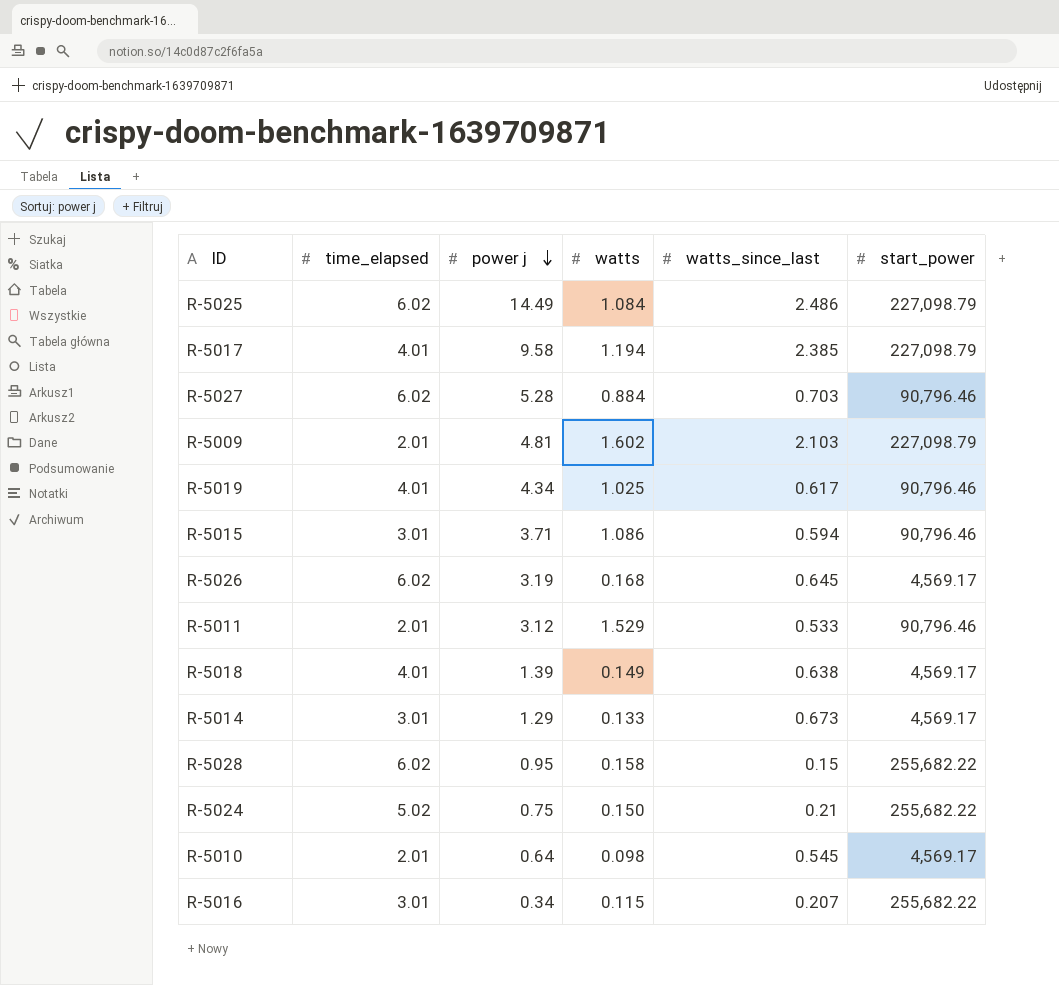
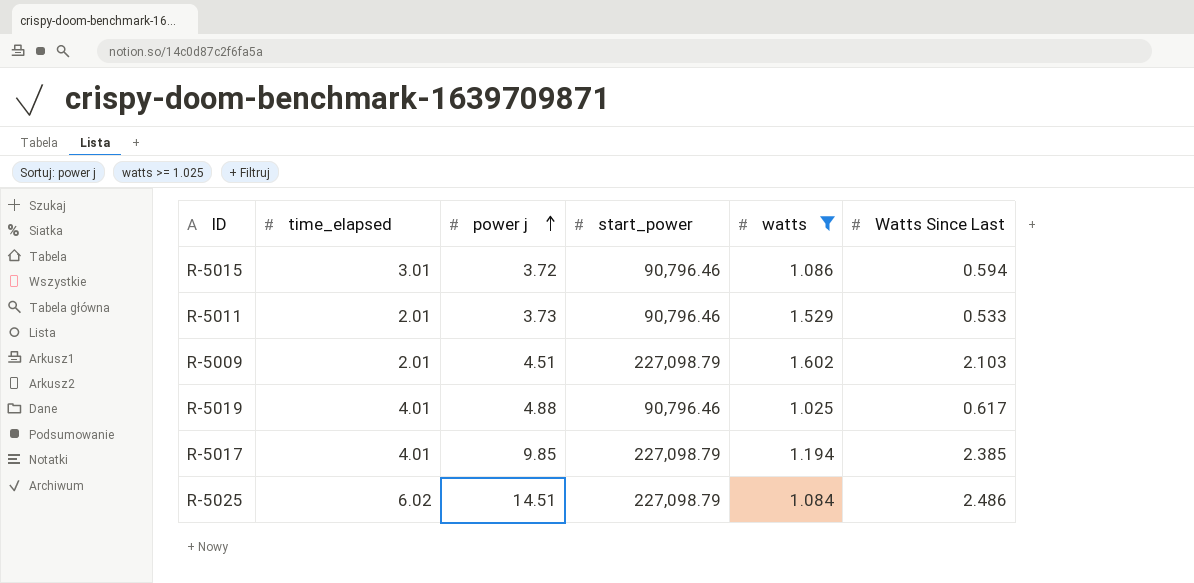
filter: none -> watts >= 1.025
row order: power j descending -> power j ascending
column start_power | position: 6 -> 4
column name: watts_since_last -> Watts Since Last
R-5015 | power j: 3.71 -> 3.72
R-5011 | power j: 3.12 -> 3.73
R-5009 | power j: 4.81 -> 4.51
R-5019 | power j: 4.34 -> 4.88
R-5017 | power j: 9.58 -> 9.85
R-5025 | power j: 14.49 -> 14.51

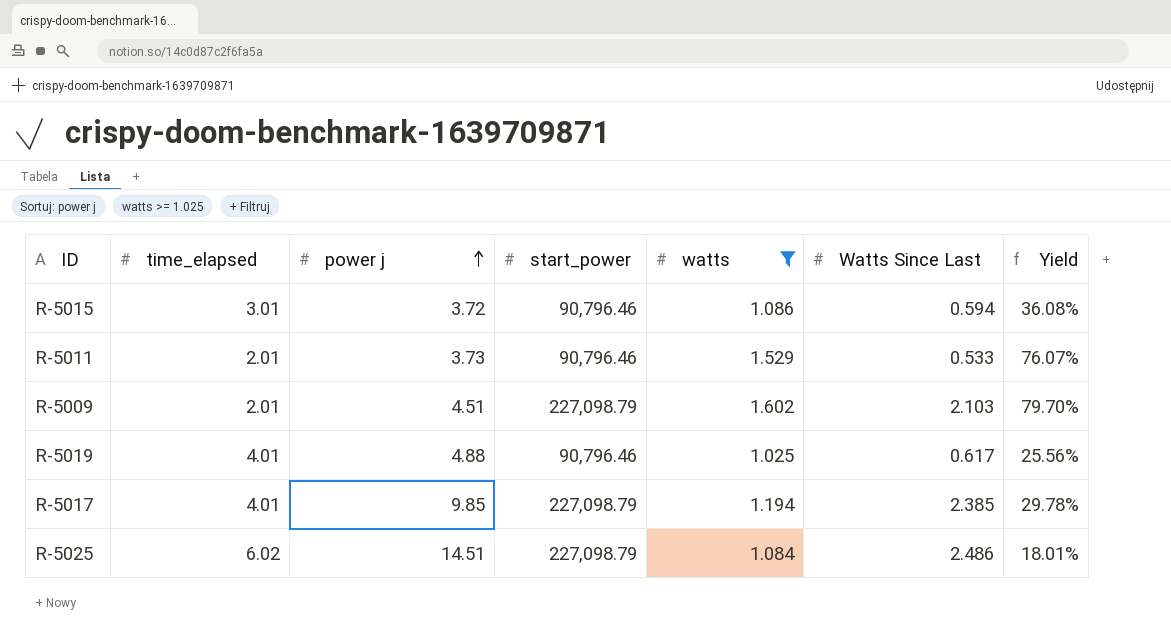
column Yield | formula: none -> [watts] / [time_elapsed]

